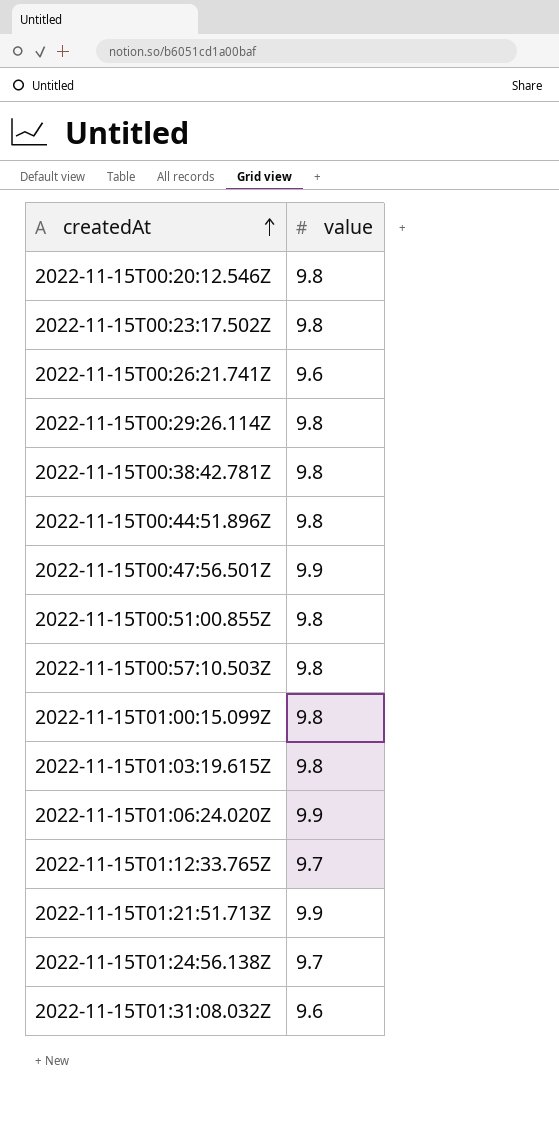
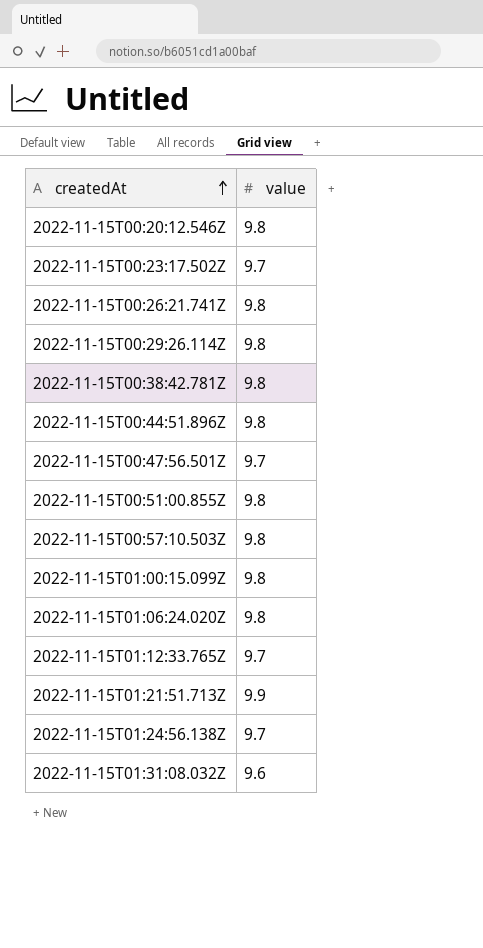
row 2022-11-15T01:03:19.615Z: 9.8 -> none
2022-11-15T00:23:17.502Z | value: 9.8 -> 9.7
2022-11-15T00:26:21.741Z | value: 9.6 -> 9.8
2022-11-15T00:47:56.501Z | value: 9.9 -> 9.7
2022-11-15T01:06:24.020Z | value: 9.9 -> 9.8

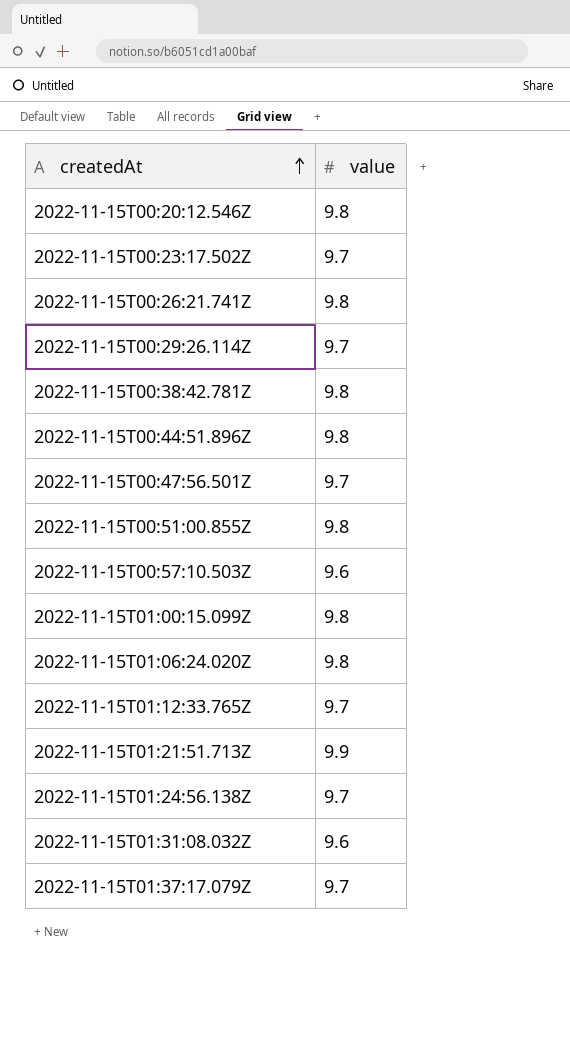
2022-11-15T00:29:26.114Z | value: 9.8 -> 9.7
2022-11-15T00:57:10.503Z | value: 9.8 -> 9.6
row 2022-11-15T01:37:17.079Z: none -> 9.7

